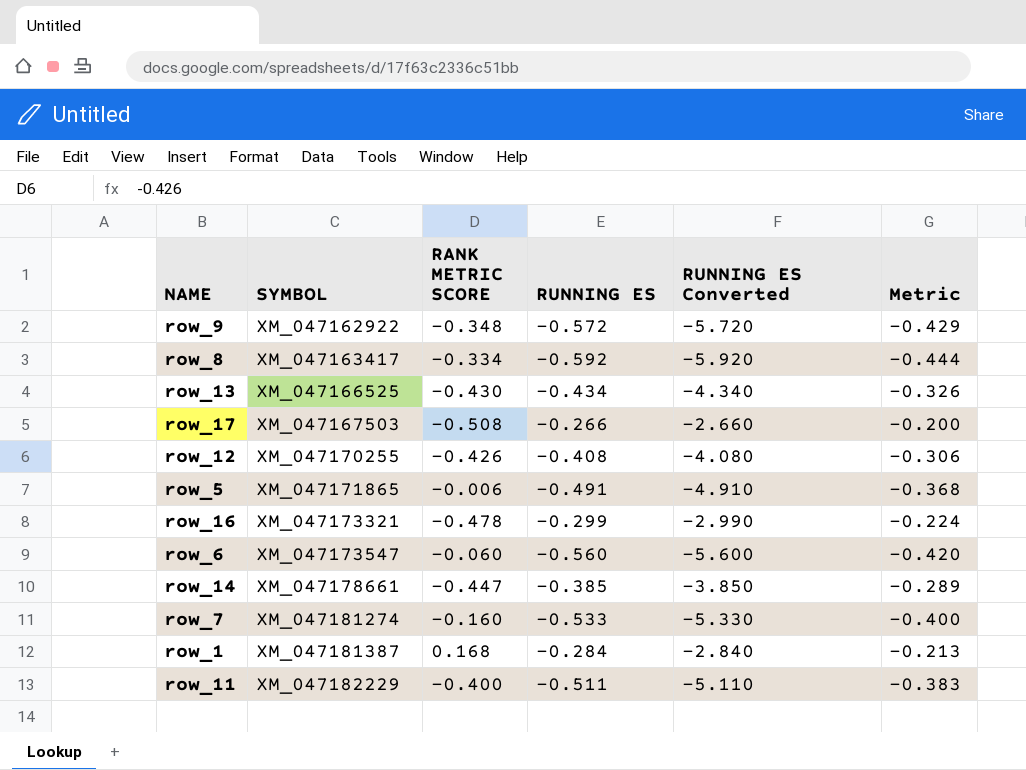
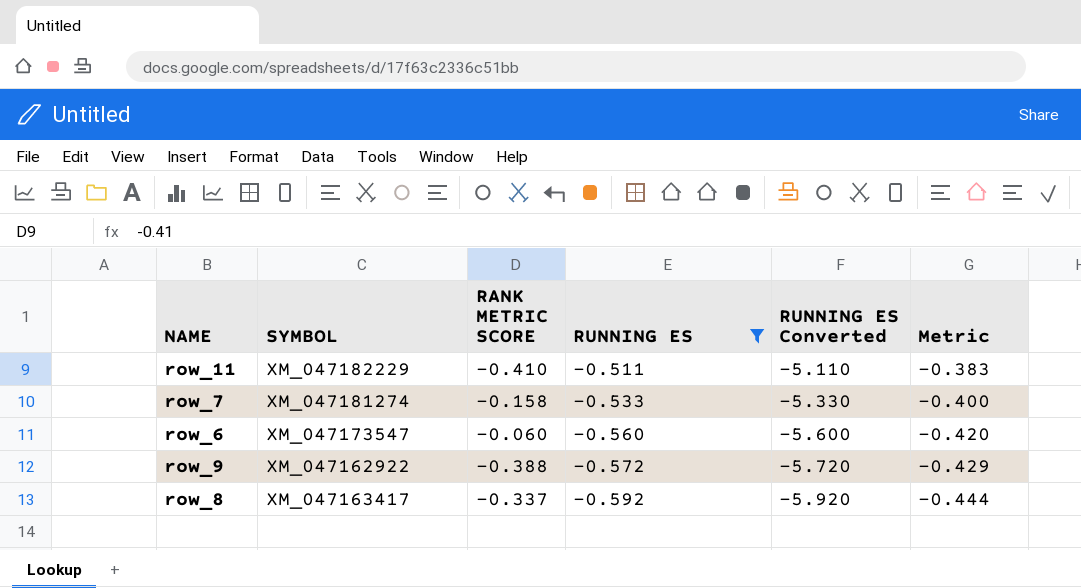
filter: none -> RUNNING ES <= -0.511
row order: SYMBOL ascending -> RUNNING ES descending
row_11 | RANK METRIC SCORE: -0.400 -> -0.410
row_7 | RANK METRIC SCORE: -0.160 -> -0.158
row_9 | RANK METRIC SCORE: -0.348 -> -0.388
row_8 | RANK METRIC SCORE: -0.334 -> -0.337

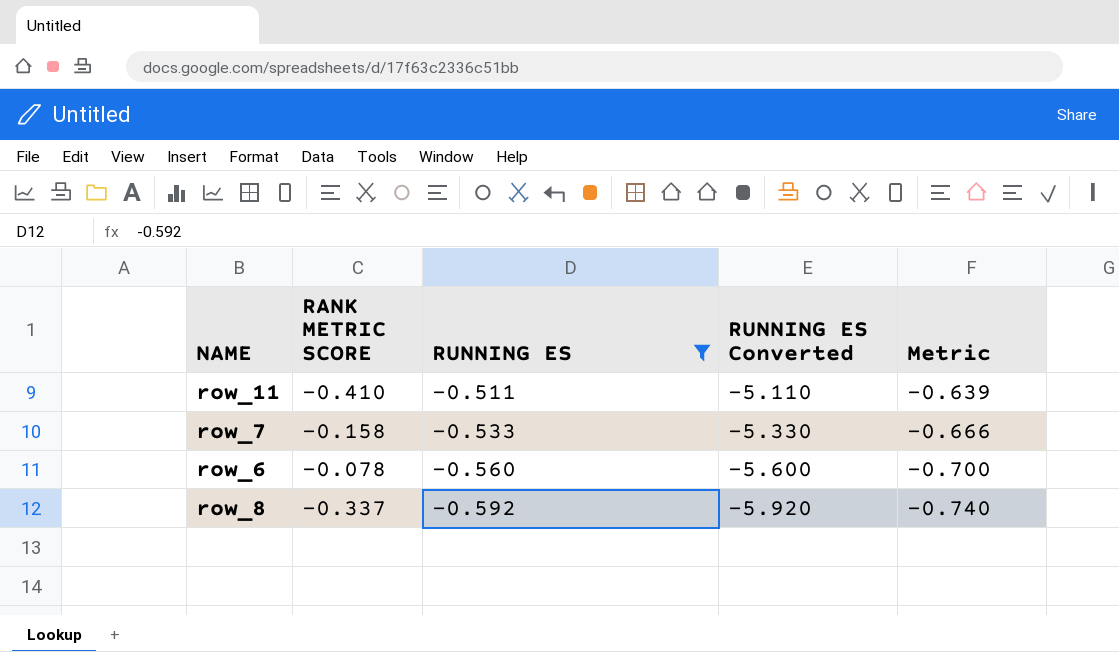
column SYMBOL | position: 2 -> none
column Metric | formula: [RUNNING ES] * 0.75 -> [RUNNING ES] * 1.25
row row_9: XM_047162922 | -0.388 | -0.572 | -5.720 | -0.429 -> none
row_6 | RANK METRIC SCORE: -0.060 -> -0.078

